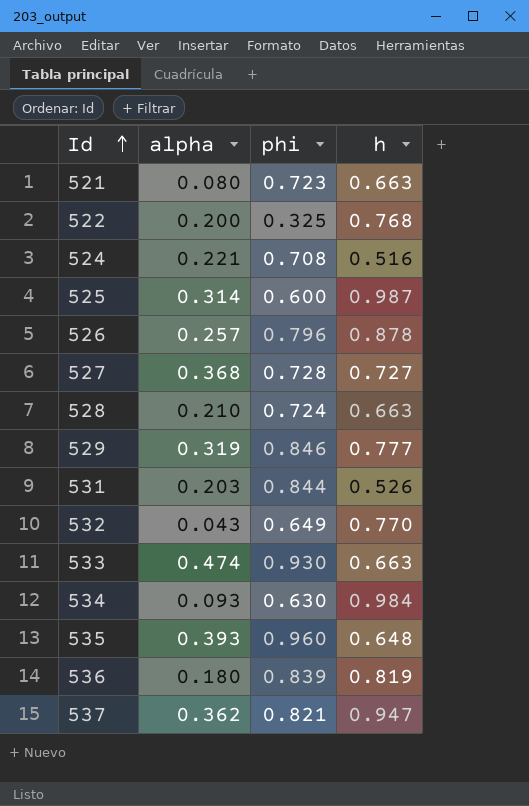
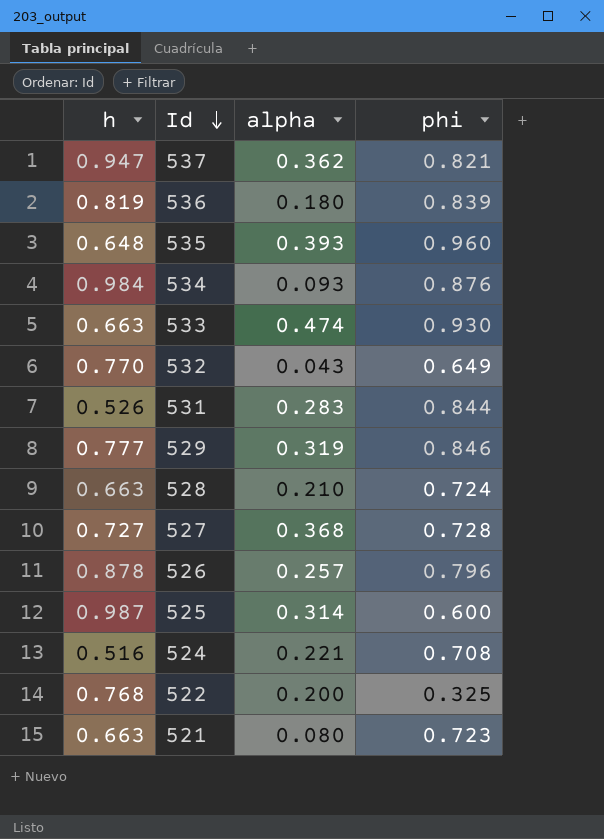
row order: Id ascending -> Id descending
column h | position: 4 -> 1
534 | phi: 0.630 -> 0.876
531 | alpha: 0.203 -> 0.283

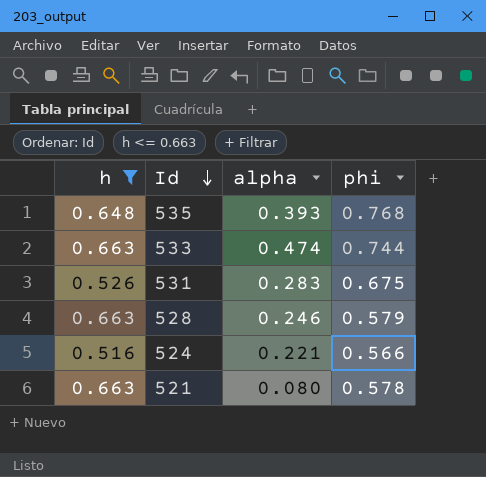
filter: none -> h <= 0.663
535 | phi: 0.960 -> 0.768
533 | phi: 0.930 -> 0.744
531 | phi: 0.844 -> 0.675
528 | alpha: 0.210 -> 0.246
528 | phi: 0.724 -> 0.579
524 | phi: 0.708 -> 0.566
521 | phi: 0.723 -> 0.578

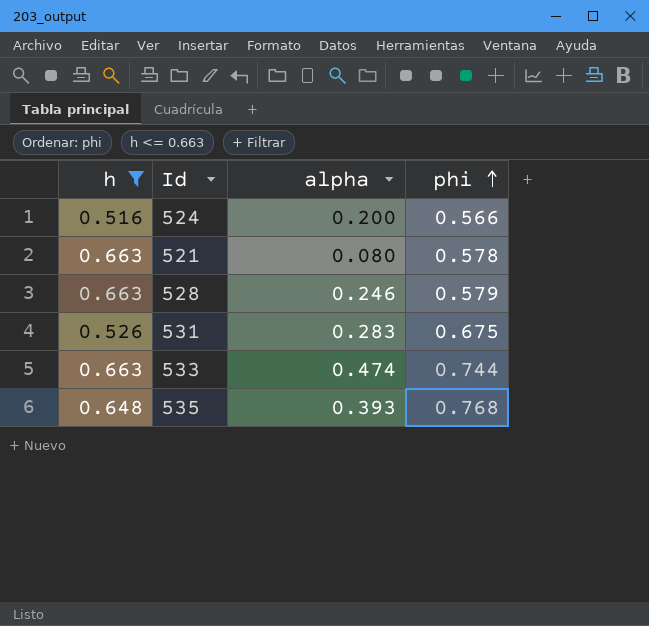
row order: Id descending -> phi ascending
524 | alpha: 0.221 -> 0.200

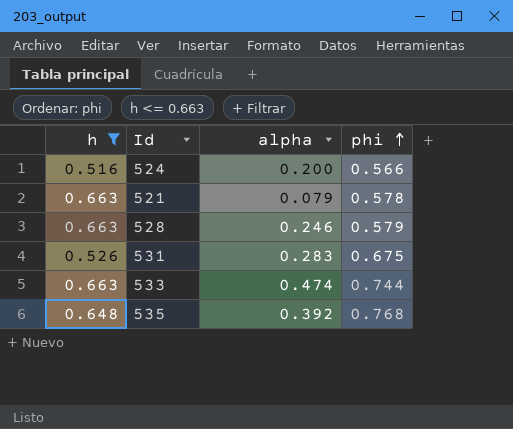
521 | alpha: 0.080 -> 0.079
535 | alpha: 0.393 -> 0.392

